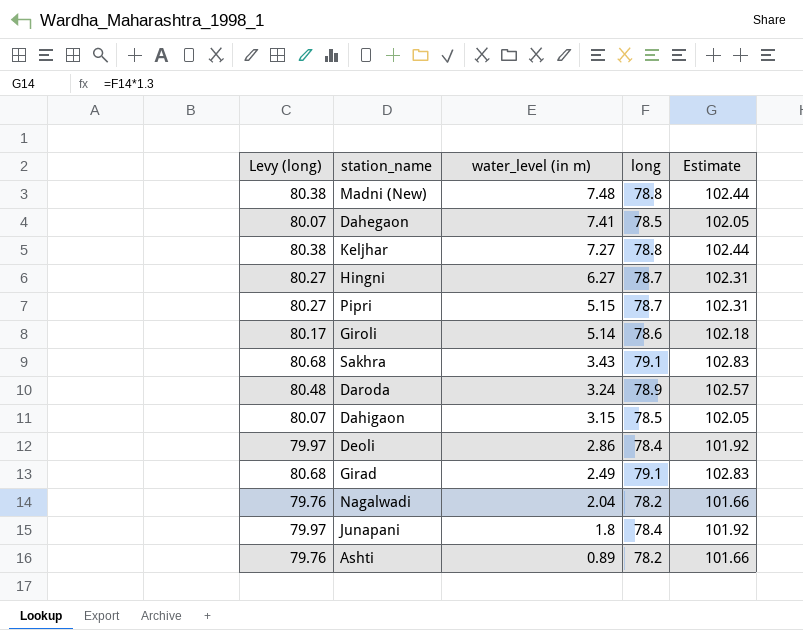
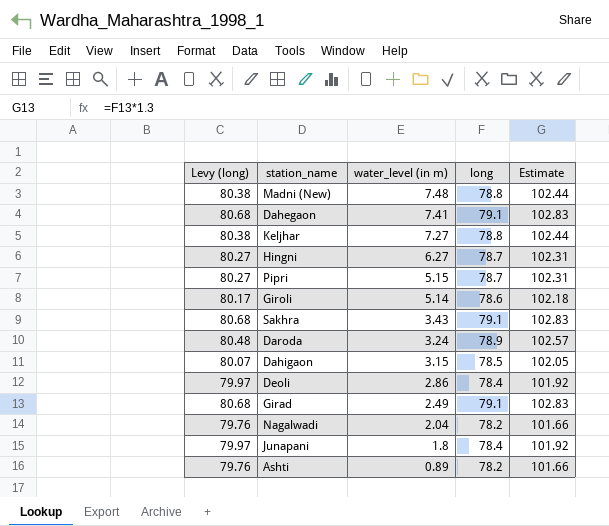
Dahegaon | Levy (long): 80.07 -> 80.68
Dahegaon | long: 78.5 -> 79.1
Dahegaon | Estimate: 102.05 -> 102.83

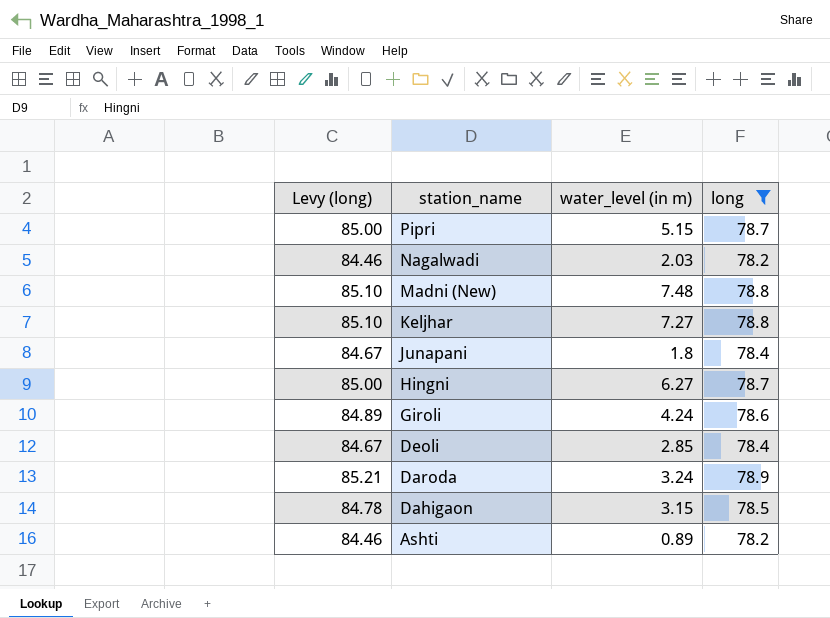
filter: none -> long != 79.1
row order: water_level (in m) descending -> station_name descending
column Estimate | formula: [long] * 1.3 -> none
column Levy (long) | formula: [long] * 1.02 -> [long] * 1.08
Nagalwadi | water_level (in m): 2.04 -> 2.03
Giroli | water_level (in m): 5.14 -> 4.24
Deoli | water_level (in m): 2.86 -> 2.85

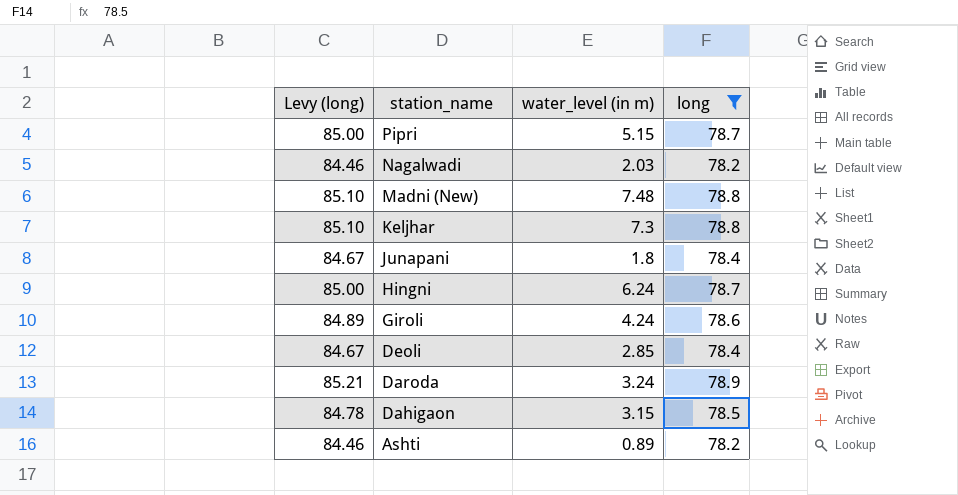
Keljhar | water_level (in m): 7.27 -> 7.3
Hingni | water_level (in m): 6.27 -> 6.24

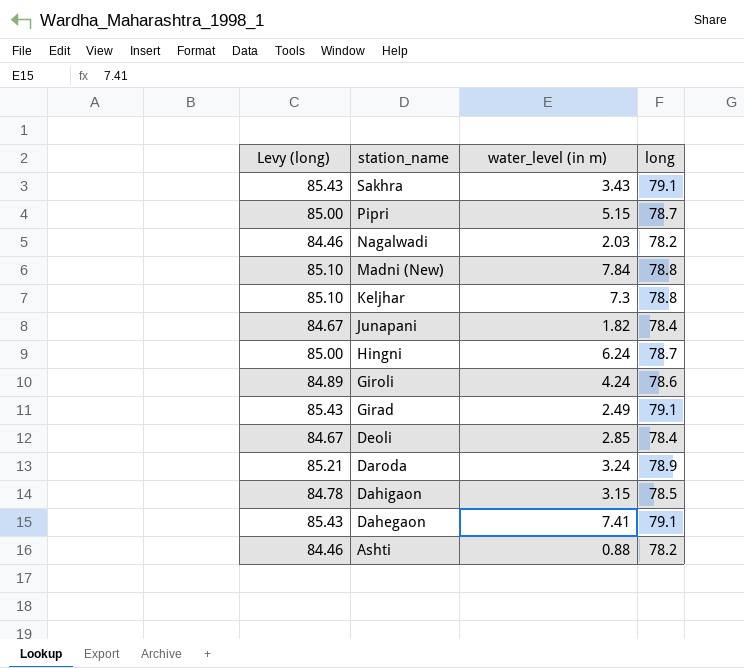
filter: long != 79.1 -> none
Madni (New) | water_level (in m): 7.48 -> 7.84
Junapani | water_level (in m): 1.8 -> 1.82
Ashti | water_level (in m): 0.89 -> 0.88

